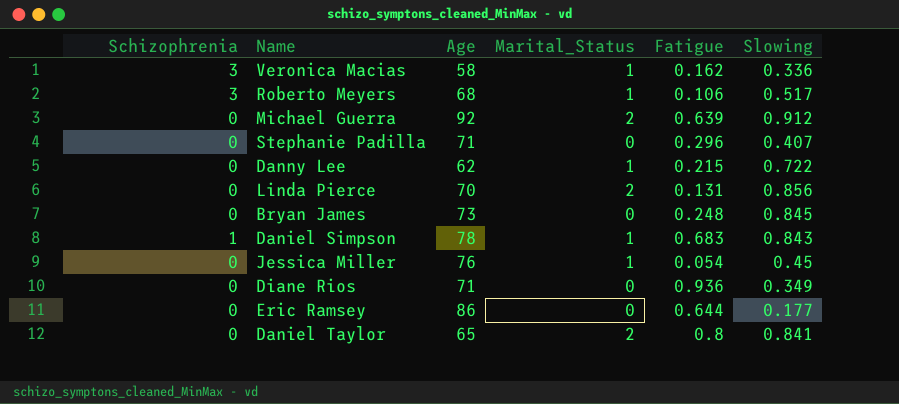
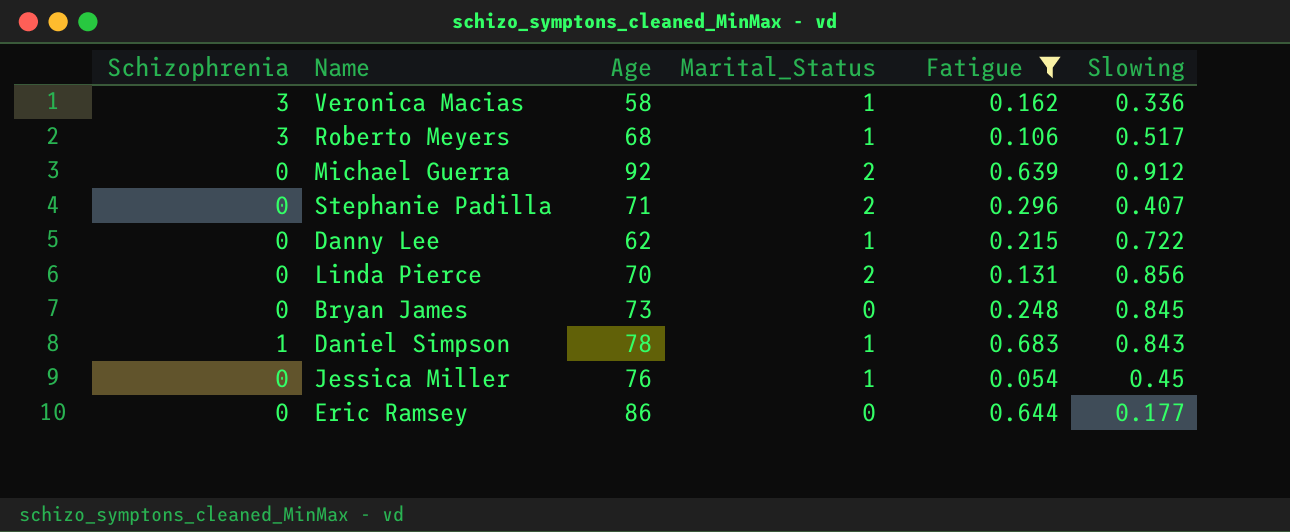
filter: none -> Fatigue <= 0.683
Stephanie Padilla | Marital_Status: 0 -> 2

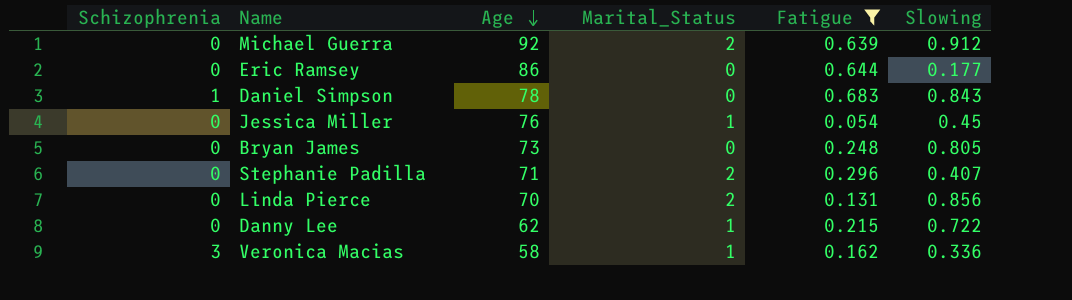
row order: none -> Age descending
row Roberto Meyers: 3 | 68 | 1 | 0.106 | 0.517 -> none
Daniel Simpson | Marital_Status: 1 -> 0
Bryan James | Slowing: 0.845 -> 0.805

